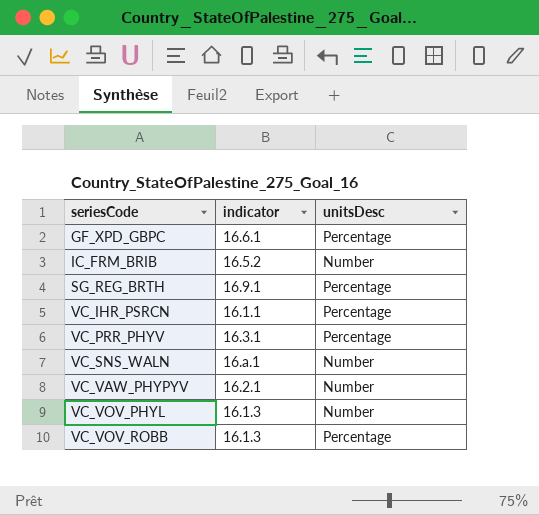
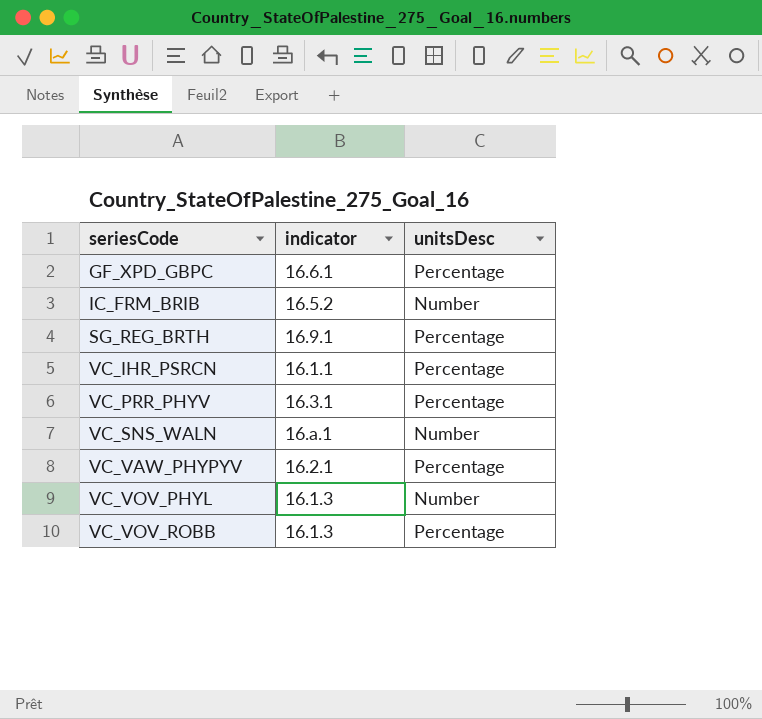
VC_VAW_PHYPYV | unitsDesc: Number -> Percentage

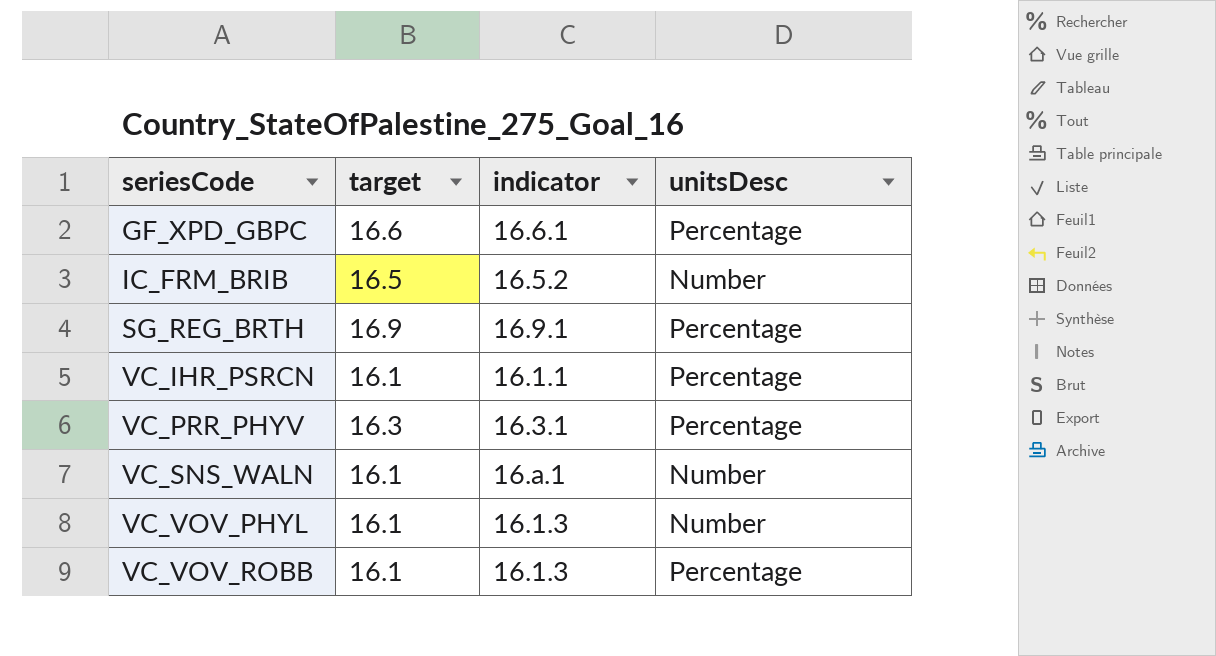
column target | position: none -> 2
row VC_VAW_PHYPYV: 16.2.1 | Percentage -> none

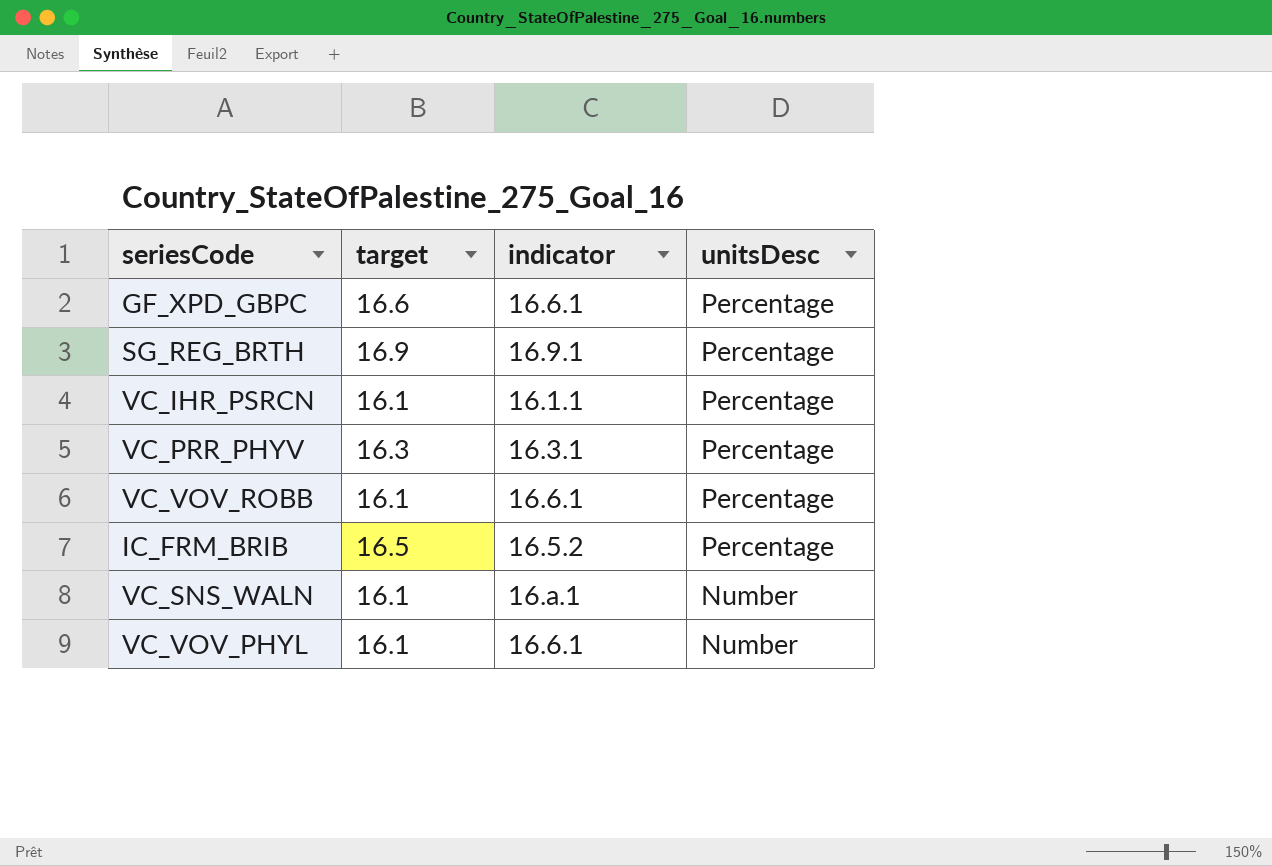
row order: seriesCode ascending -> unitsDesc descending
VC_VOV_ROBB | indicator: 16.1.3 -> 16.6.1
IC_FRM_BRIB | unitsDesc: Number -> Percentage
VC_VOV_PHYL | indicator: 16.1.3 -> 16.6.1

